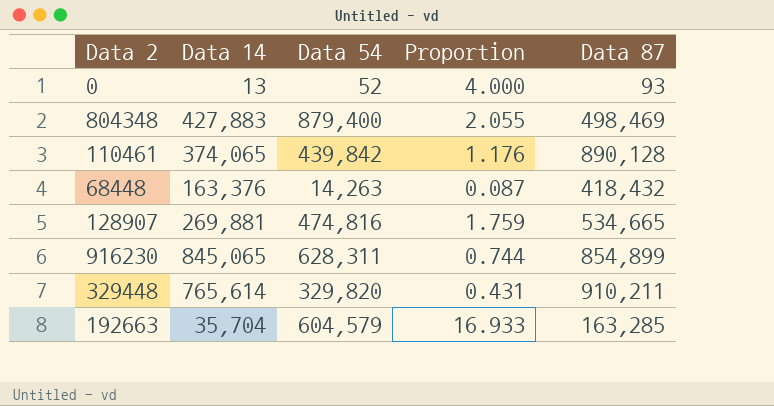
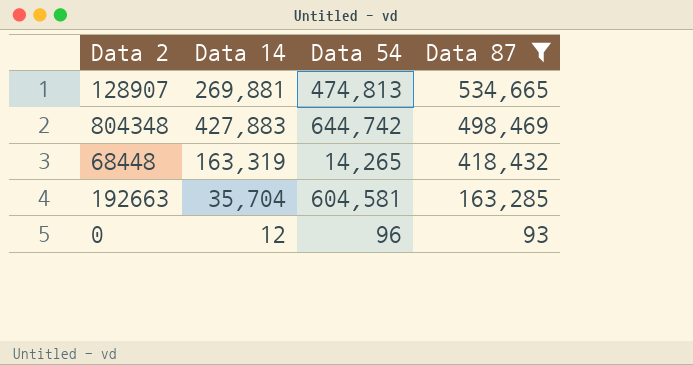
filter: none -> Data 87 <= 534,665
row order: none -> Data 87 descending
column Proportion | formula: [Data 54] / [Data 14] -> none
128907 | Data 54: 474,816 -> 474,813
804348 | Data 54: 879,400 -> 644,742
68448 | Data 14: 163,376 -> 163,319
68448 | Data 54: 14,263 -> 14,265
192663 | Data 54: 604,579 -> 604,581
0 | Data 14: 13 -> 12
0 | Data 54: 52 -> 96

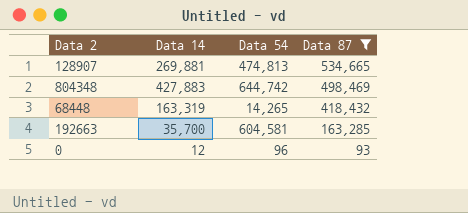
192663 | Data 14: 35,704 -> 35,700

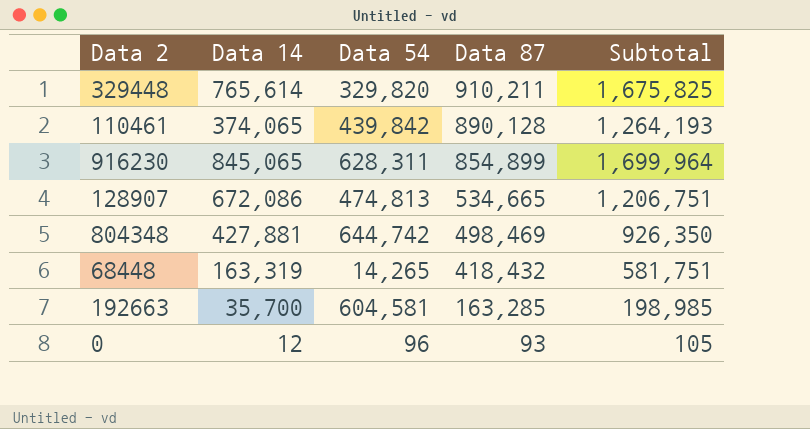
filter: Data 87 <= 534,665 -> none
column Subtotal | formula: none -> [Data 14] + [Data 87]
128907 | Data 14: 269,881 -> 672,086
804348 | Data 14: 427,883 -> 427,881

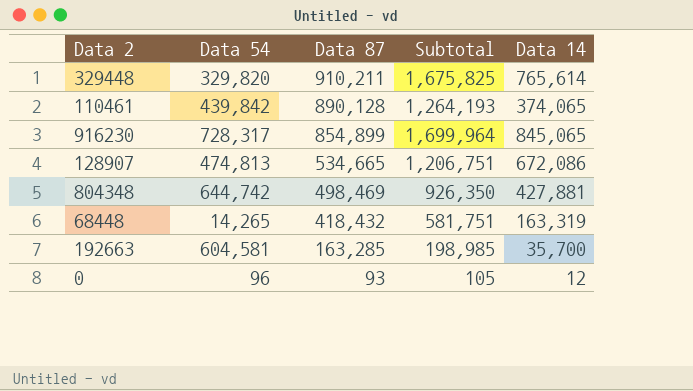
column Data 14 | position: 2 -> 5
916230 | Data 54: 628,311 -> 728,317

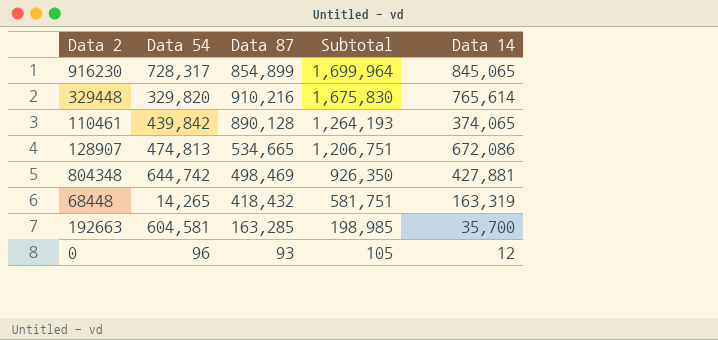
row order: Data 87 descending -> Subtotal descending
329448 | Data 87: 910,211 -> 910,216
329448 | Subtotal: 1,675,825 -> 1,675,830

